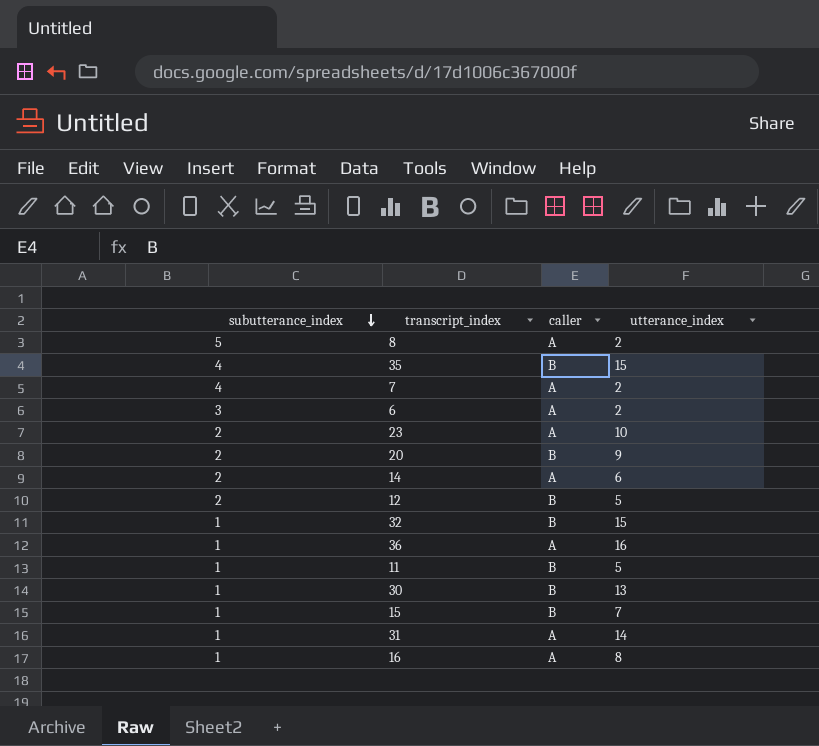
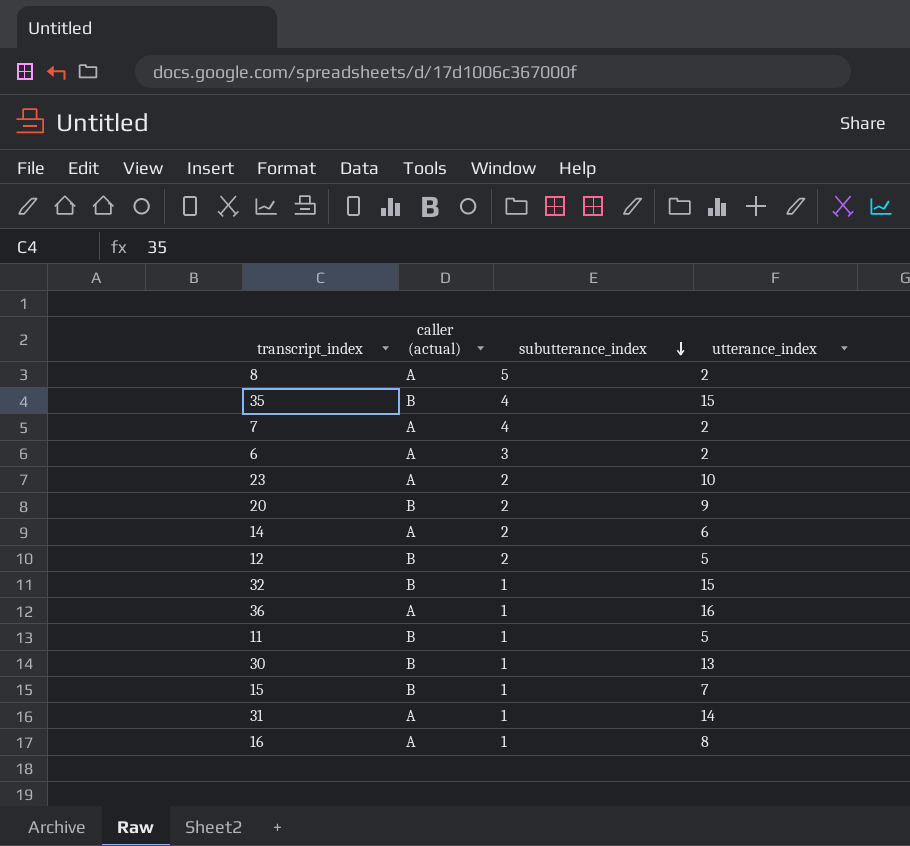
column name: caller -> caller (actual)
column subutterance_index | position: 1 -> 3

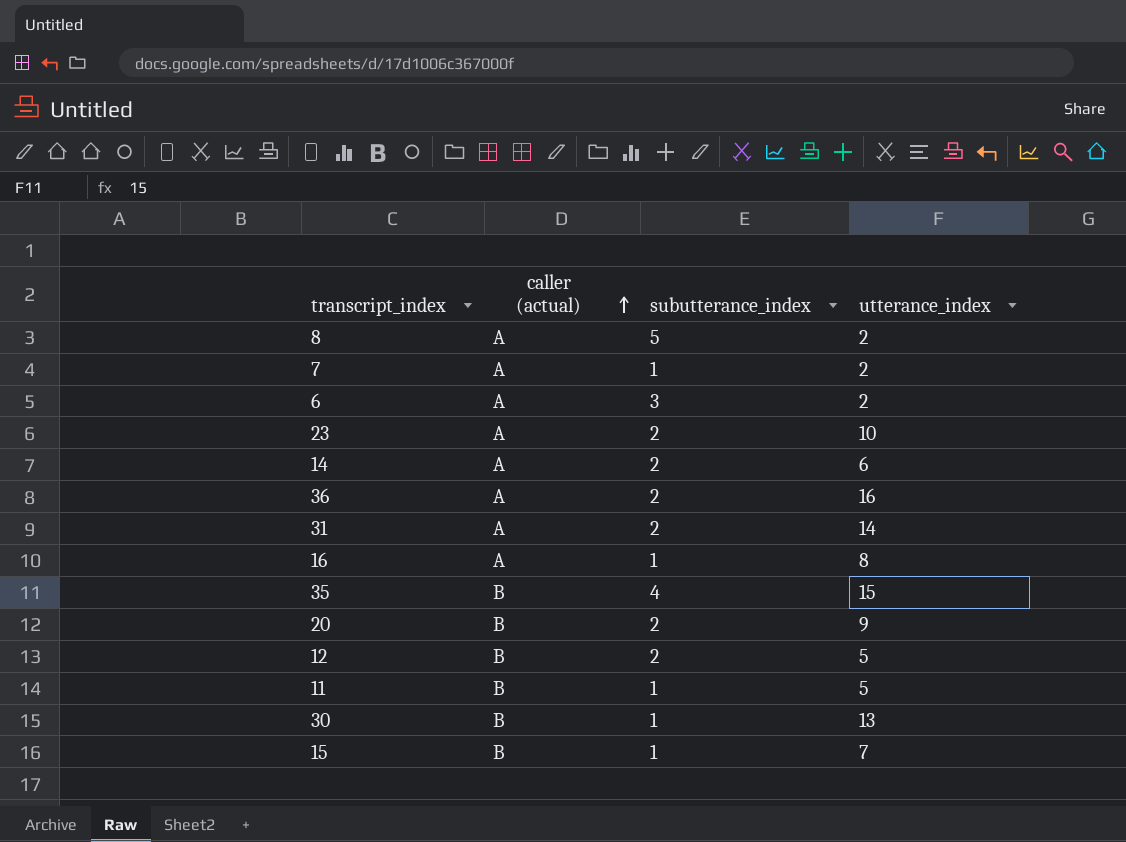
row order: subutterance_index descending -> caller (actual) ascending
row 32: B | 1 | 15 -> none
7 | subutterance_index: 4 -> 1
36 | subutterance_index: 1 -> 2
31 | subutterance_index: 1 -> 2

